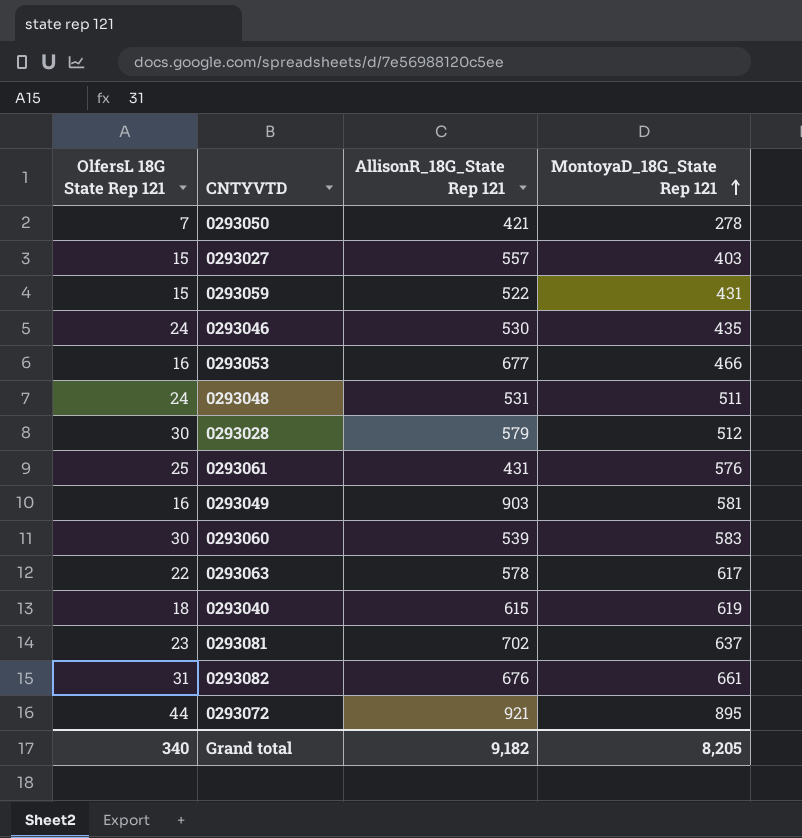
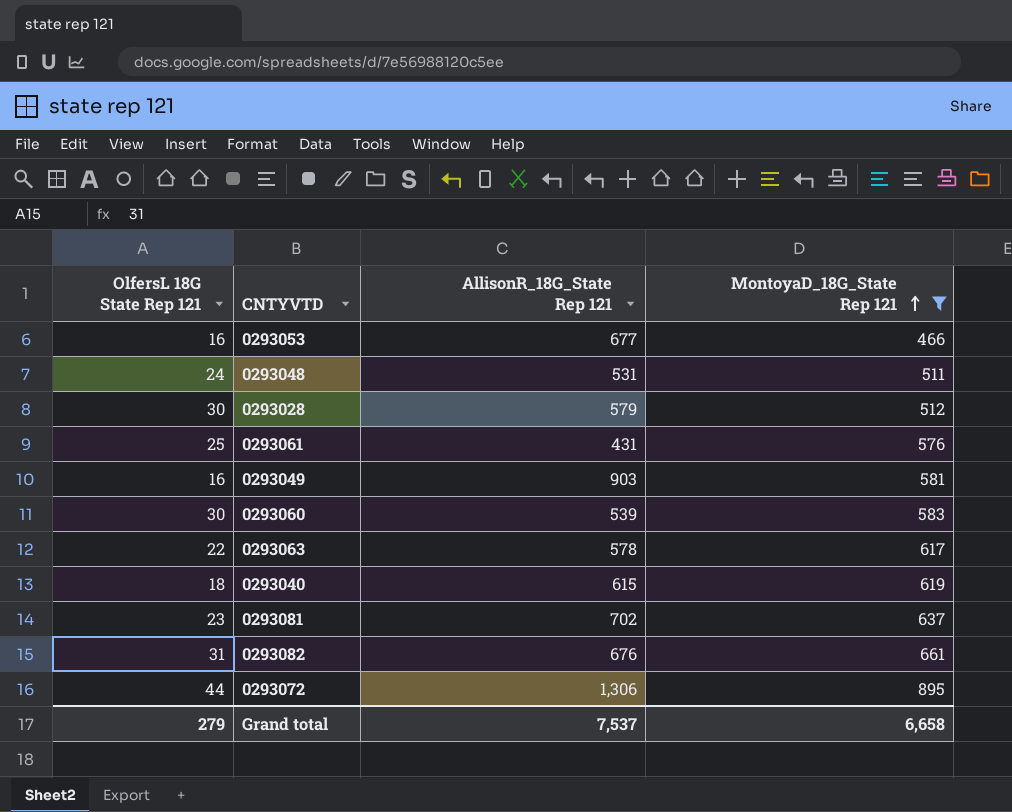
filter: none -> MontoyaD_18G_State Rep 121 >= 466
0293072 | AllisonR_18G_State Rep 121: 921 -> 1,306
Grand total | OlfersL 18G State Rep 121: 340 -> 279
Grand total | AllisonR_18G_State Rep 121: 9,182 -> 7,537
Grand total | MontoyaD_18G_State Rep 121: 8,205 -> 6,658

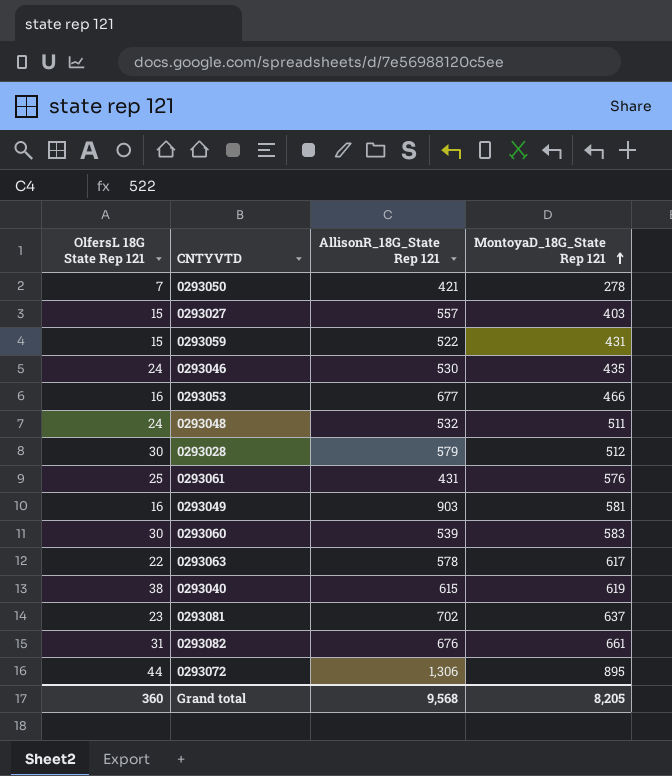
filter: MontoyaD_18G_State Rep 121 >= 466 -> none
0293048 | AllisonR_18G_State Rep 121: 531 -> 532
0293040 | OlfersL 18G State Rep 121: 18 -> 38
Grand total | OlfersL 18G State Rep 121: 279 -> 360
Grand total | AllisonR_18G_State Rep 121: 7,537 -> 9,568
Grand total | MontoyaD_18G_State Rep 121: 6,658 -> 8,205

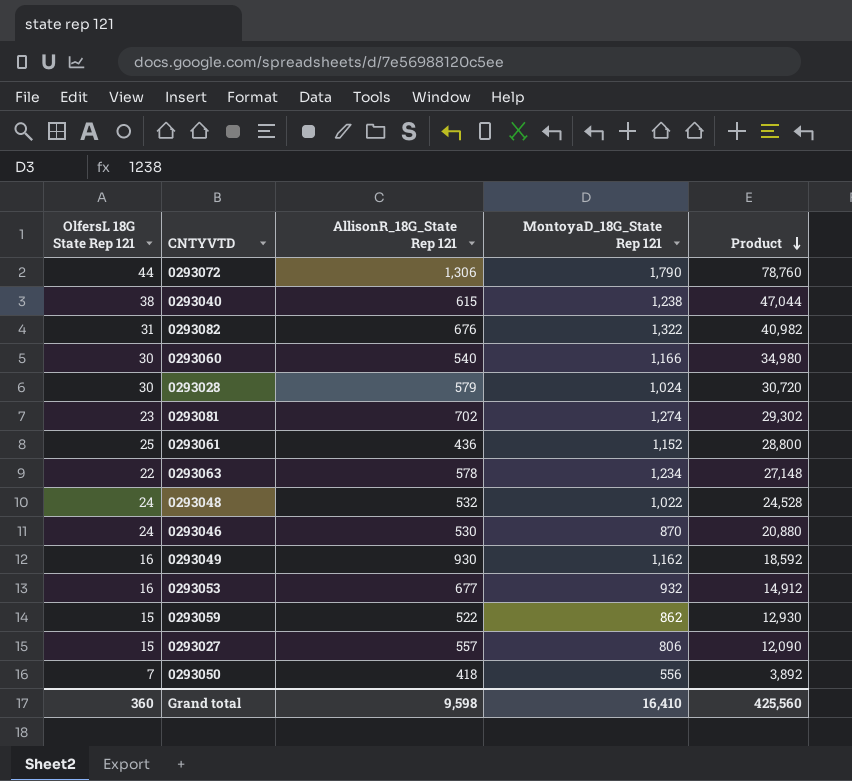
row order: MontoyaD_18G_State Rep 121 ascending -> Product descending
column Product | formula: none -> [OlfersL 18G State Rep 121] * [MontoyaD_18G_State Rep 121]
0293072 | MontoyaD_18G_State Rep 121: 895 -> 1,790
0293040 | MontoyaD_18G_State Rep 121: 619 -> 1,238
0293082 | MontoyaD_18G_State Rep 121: 661 -> 1,322
0293060 | AllisonR_18G_State Rep 121: 539 -> 540
0293060 | MontoyaD_18G_State Rep 121: 583 -> 1,166
0293028 | MontoyaD_18G_State Rep 121: 512 -> 1,024
0293081 | MontoyaD_18G_State Rep 121: 637 -> 1,274
0293061 | AllisonR_18G_State Rep 121: 431 -> 436
0293061 | MontoyaD_18G_State Rep 121: 576 -> 1,152
0293063 | MontoyaD_18G_State Rep 121: 617 -> 1,234
0293048 | MontoyaD_18G_State Rep 121: 511 -> 1,022
0293046 | MontoyaD_18G_State Rep 121: 435 -> 870
0293049 | AllisonR_18G_State Rep 121: 903 -> 930
0293049 | MontoyaD_18G_State Rep 121: 581 -> 1,162
0293053 | MontoyaD_18G_State Rep 121: 466 -> 932
0293059 | MontoyaD_18G_State Rep 121: 431 -> 862
0293027 | MontoyaD_18G_State Rep 121: 403 -> 806
0293050 | AllisonR_18G_State Rep 121: 421 -> 418
0293050 | MontoyaD_18G_State Rep 121: 278 -> 556
Grand total | AllisonR_18G_State Rep 121: 9,568 -> 9,598
Grand total | MontoyaD_18G_State Rep 121: 8,205 -> 16,410

